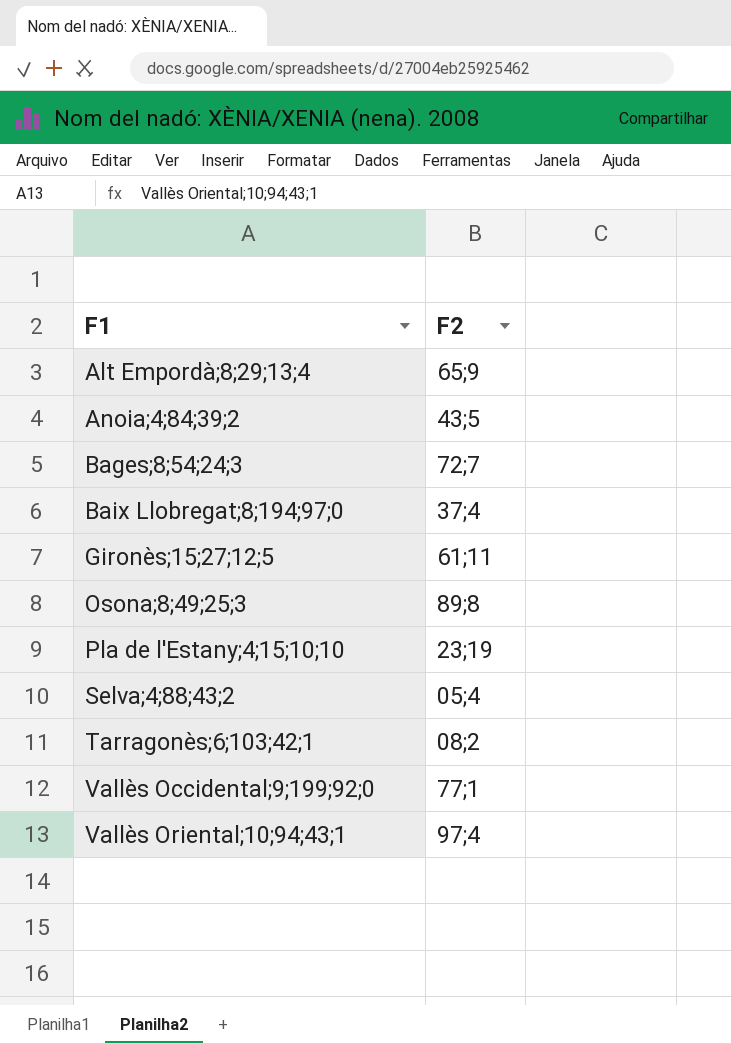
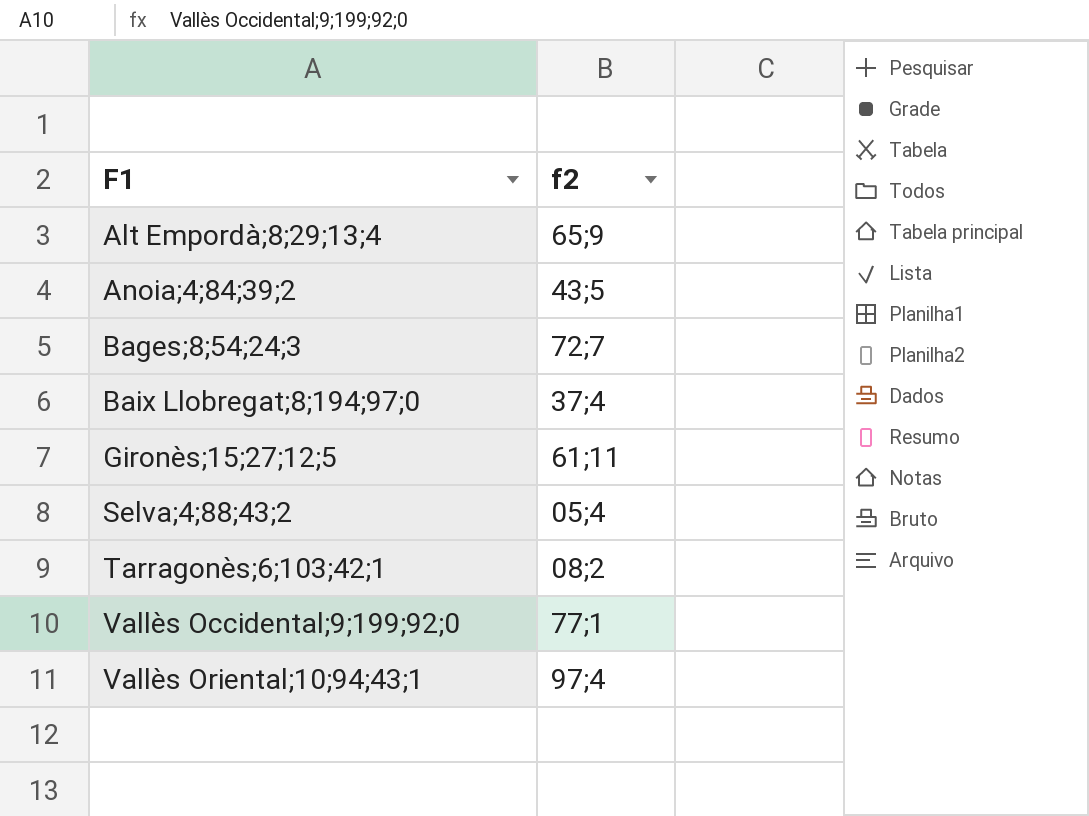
column name: F2 -> f2
row Osona;8;49;25;3: 89;8 -> none
row Pla de l'Estany;4;15;10;10: 23;19 -> none

